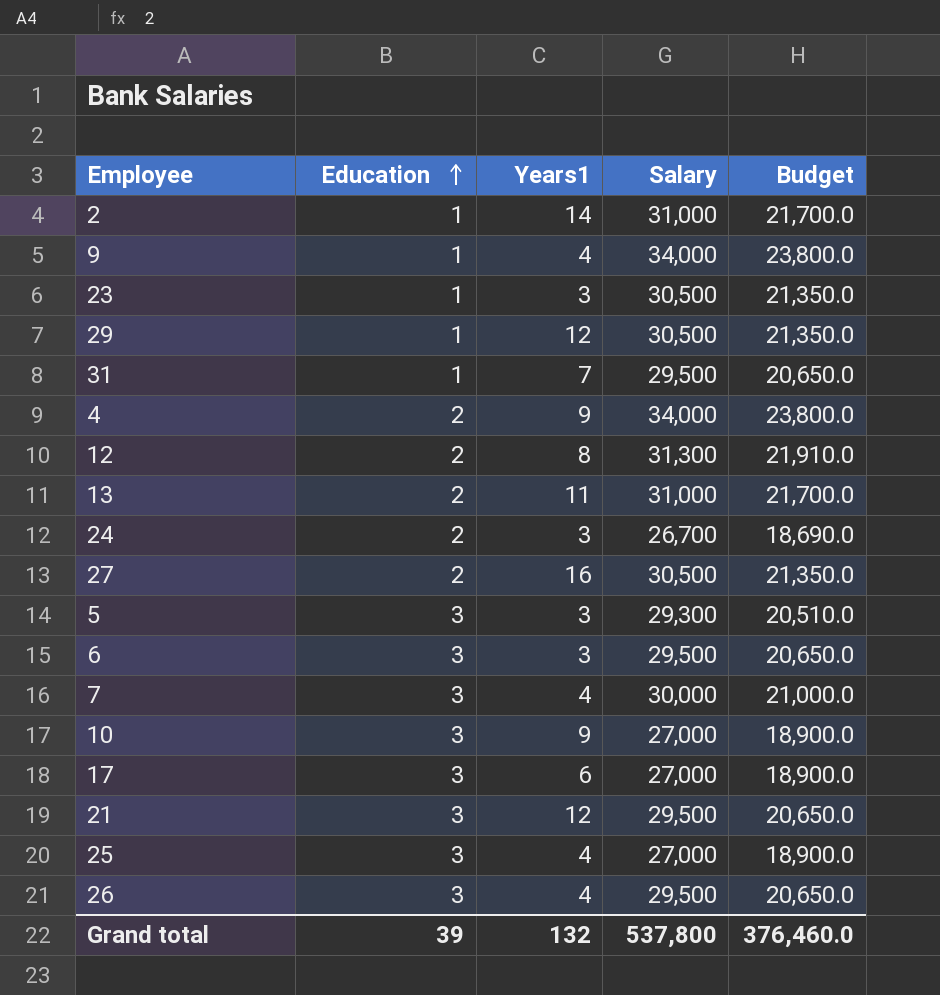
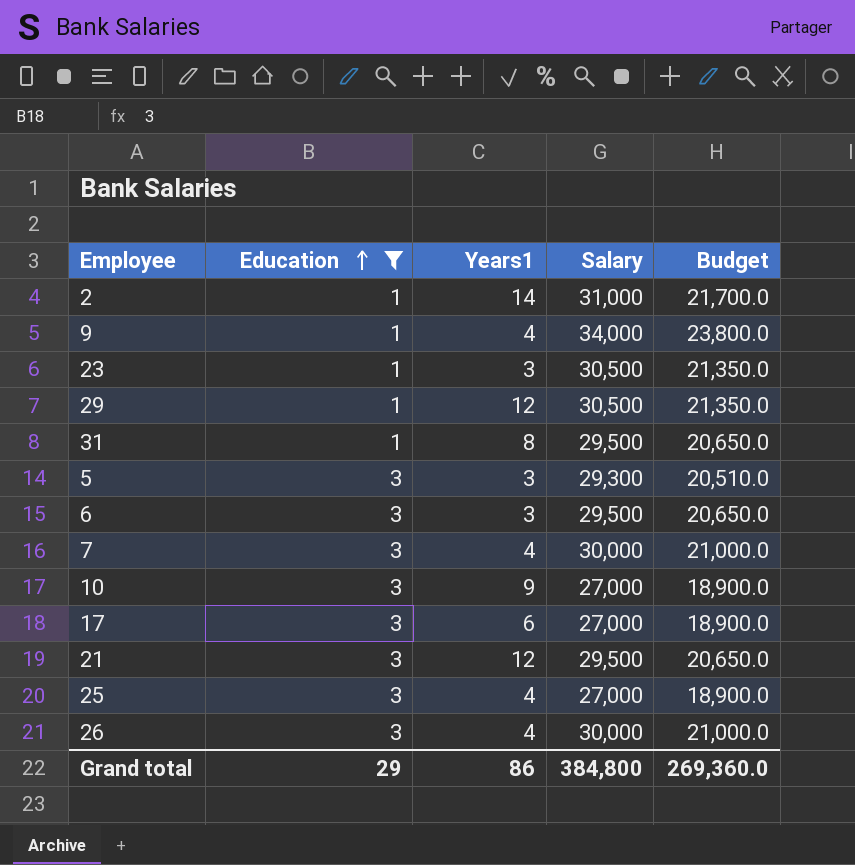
filter: none -> Education != 2
31 | Years1: 7 -> 8
26 | Salary: 29,500 -> 30,000
26 | Budget: 20,650.0 -> 21,000.0
Grand total | Education: 39 -> 29
Grand total | Years1: 132 -> 86
Grand total | Salary: 537,800 -> 384,800
Grand total | Budget: 376,460.0 -> 269,360.0

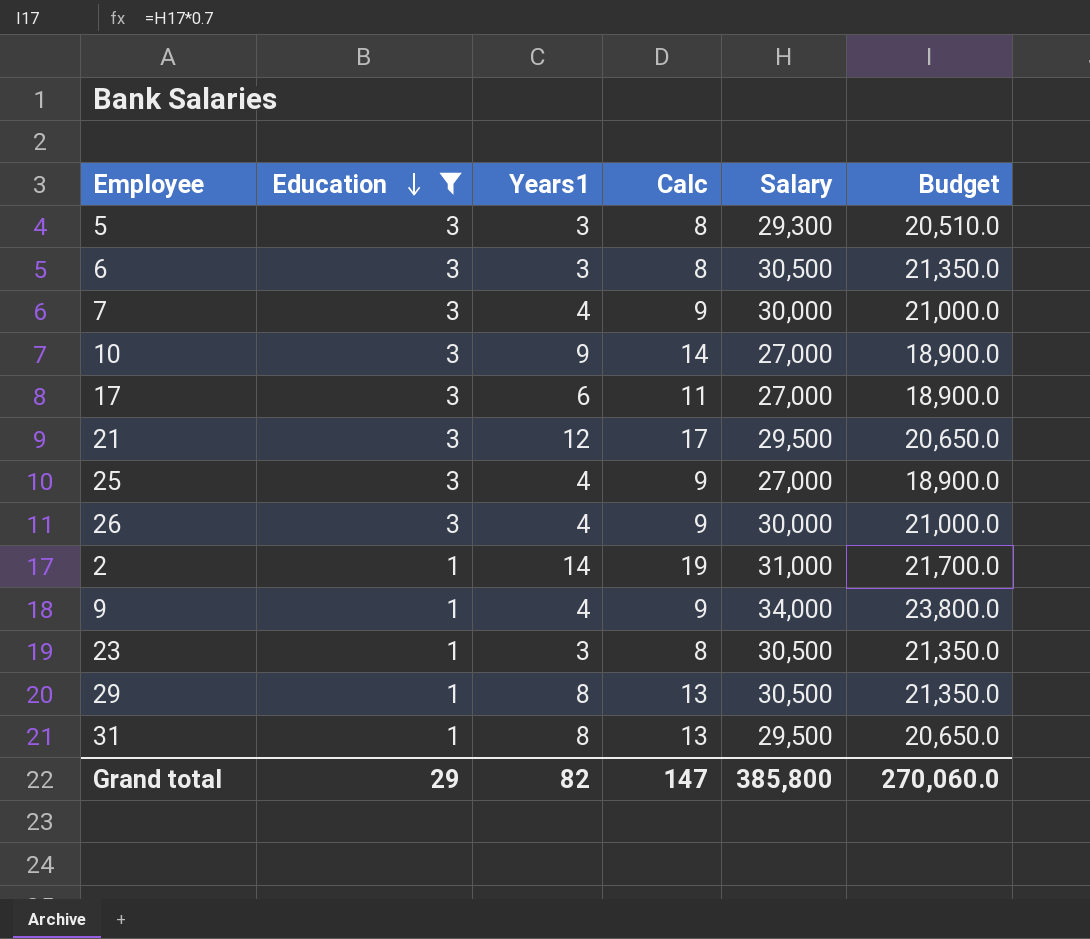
row order: Education ascending -> Education descending
column Calc | formula: none -> [Years1] + 5
6 | Salary: 29,500 -> 30,500
6 | Budget: 20,650.0 -> 21,350.0
29 | Years1: 12 -> 8
Grand total | Years1: 86 -> 82
Grand total | Salary: 384,800 -> 385,800
Grand total | Budget: 269,360.0 -> 270,060.0

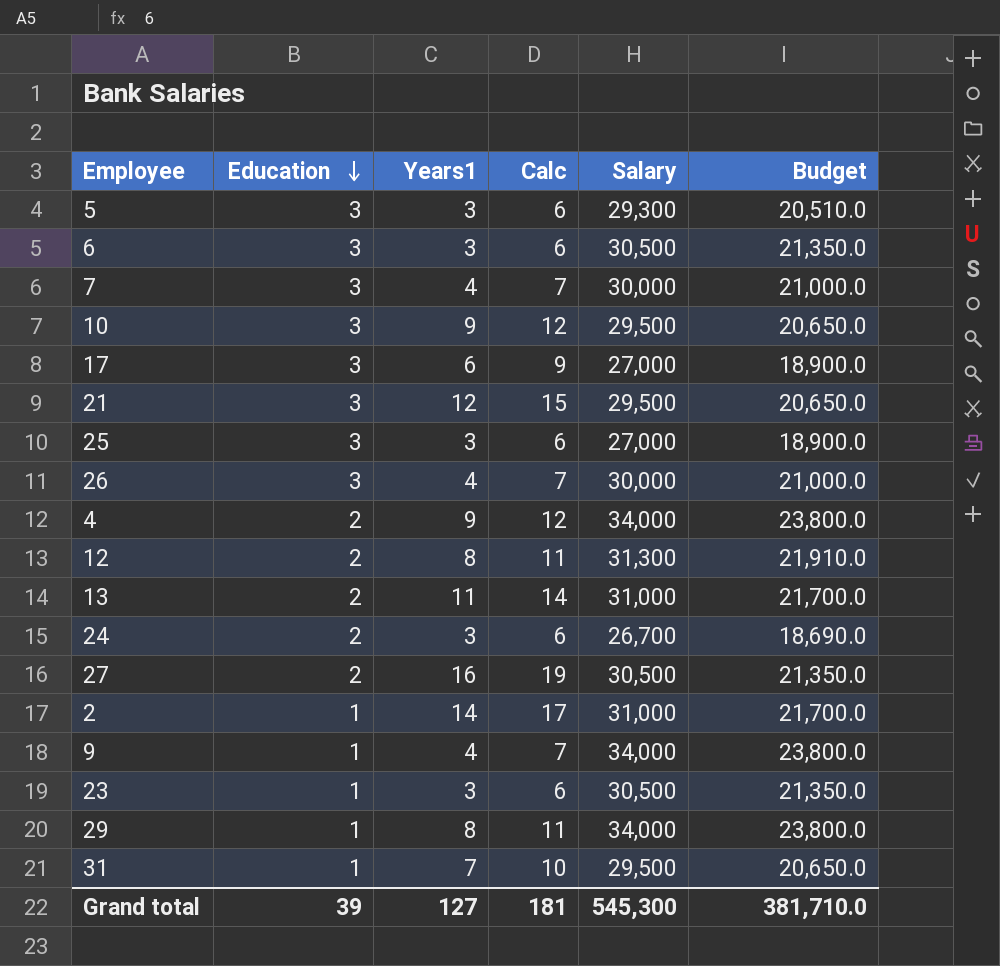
filter: Education != 2 -> none
column Calc | formula: [Years1] + 5 -> [Years1] + 3
10 | Salary: 27,000 -> 29,500
10 | Budget: 18,900.0 -> 20,650.0
25 | Years1: 4 -> 3
29 | Salary: 30,500 -> 34,000
29 | Budget: 21,350.0 -> 23,800.0
31 | Years1: 8 -> 7
Grand total | Education: 29 -> 39
Grand total | Years1: 82 -> 127
Grand total | Calc: 147 -> 181
Grand total | Salary: 385,800 -> 545,300
Grand total | Budget: 270,060.0 -> 381,710.0

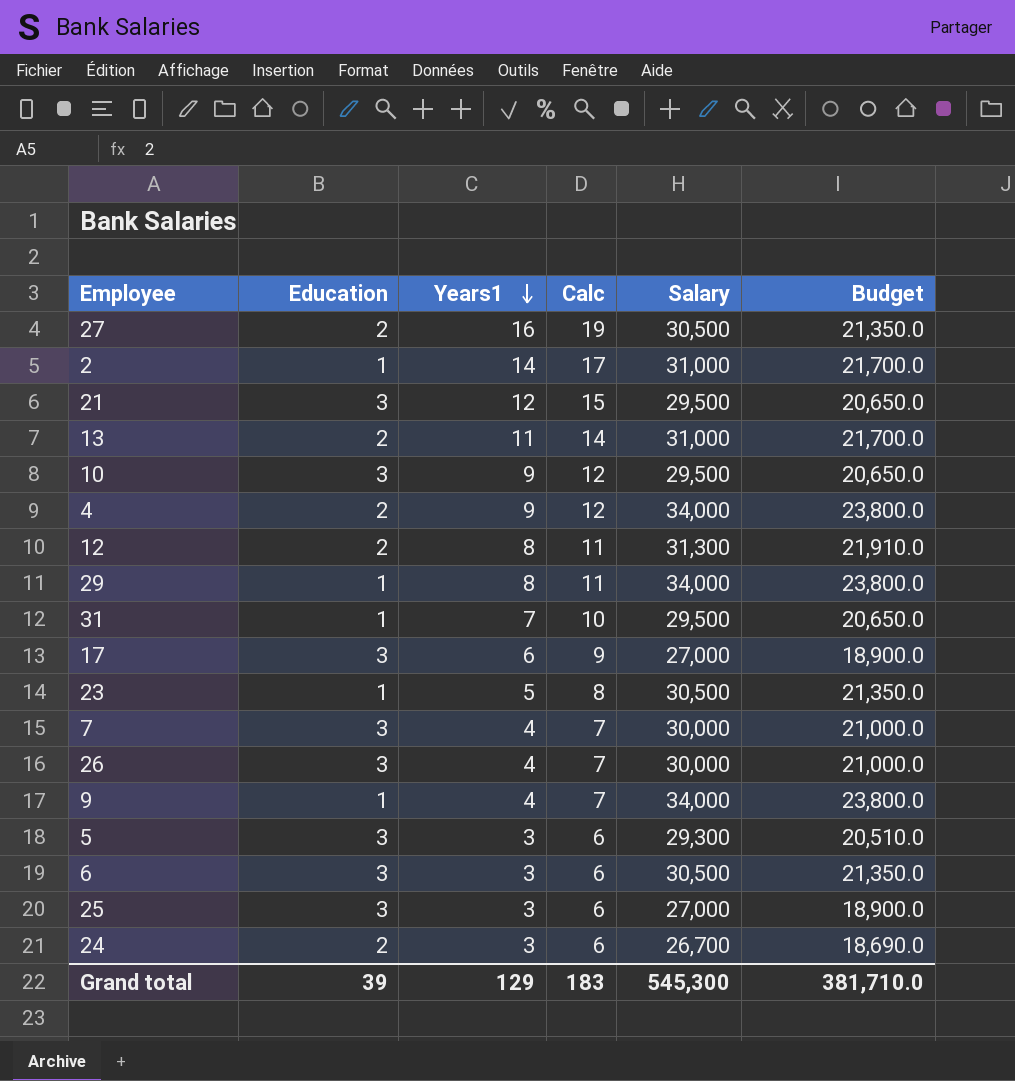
row order: Education descending -> Years1 descending
23 | Years1: 3 -> 5
23 | Calc: 6 -> 8
Grand total | Years1: 127 -> 129
Grand total | Calc: 181 -> 183

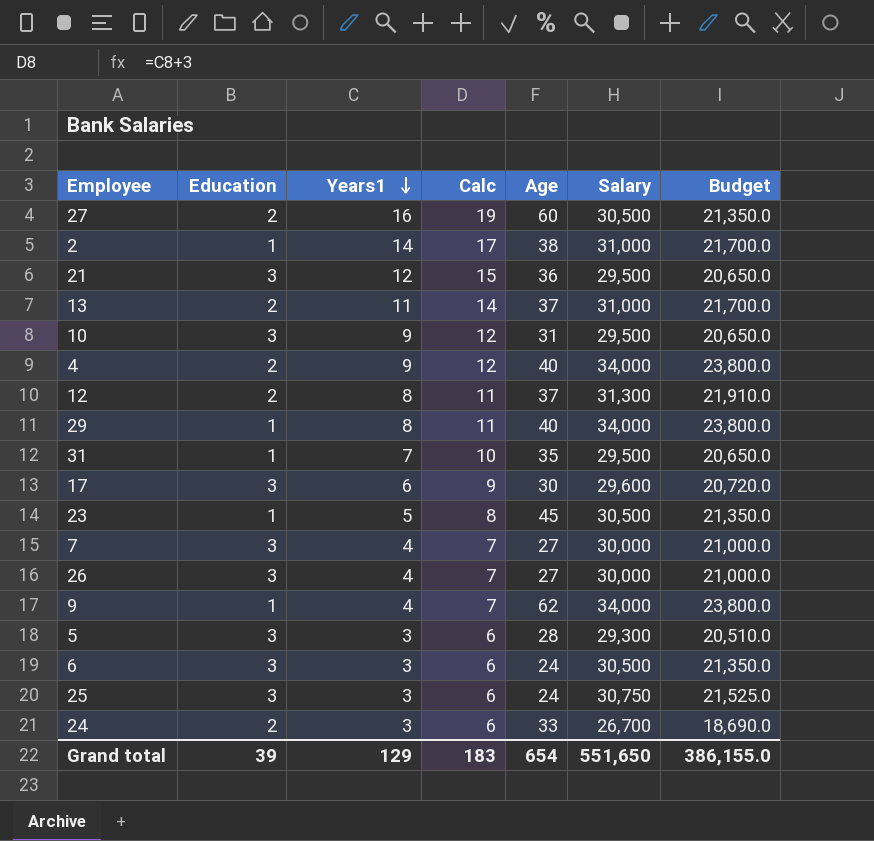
column Age | position: none -> 5
17 | Salary: 27,000 -> 29,600
17 | Budget: 18,900.0 -> 20,720.0
25 | Salary: 27,000 -> 30,750
25 | Budget: 18,900.0 -> 21,525.0
Grand total | Salary: 545,300 -> 551,650
Grand total | Budget: 381,710.0 -> 386,155.0

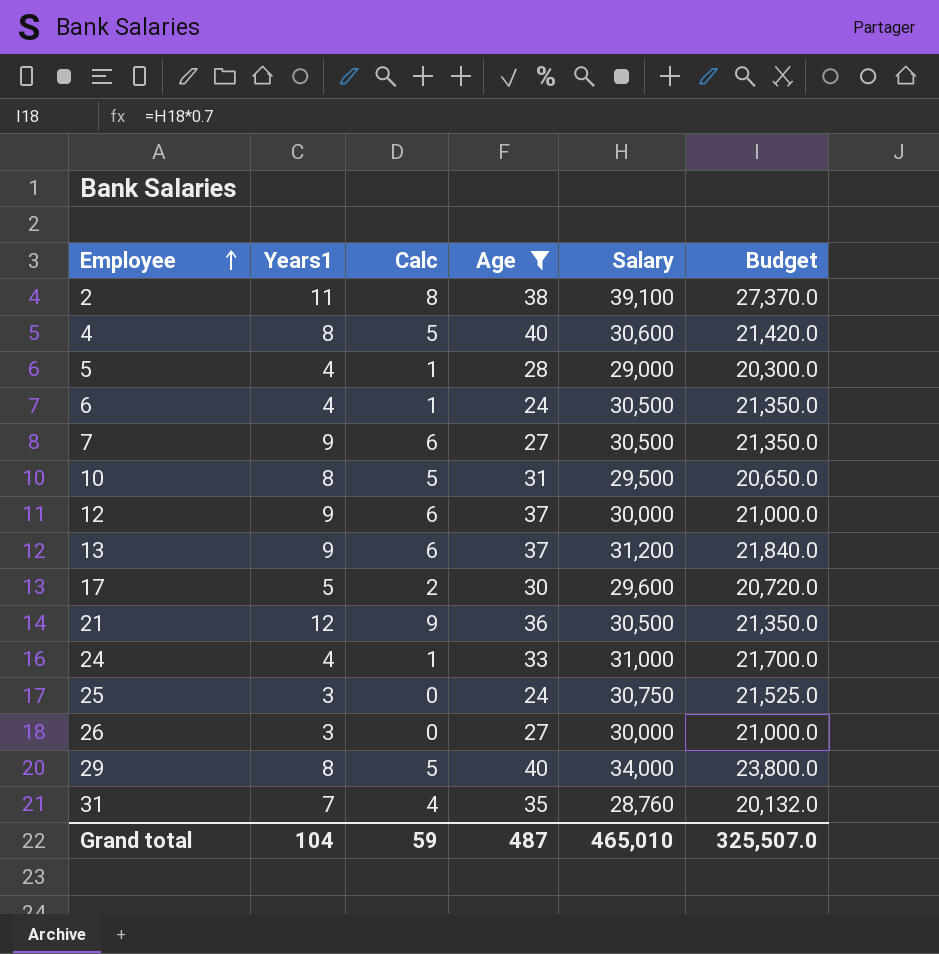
filter: none -> Age <= 40
row order: Years1 descending -> Employee ascending
column Education | position: 2 -> none
column Calc | formula: [Years1] + 3 -> [Years1] - 3
2 | Years1: 14 -> 11
2 | Salary: 31,000 -> 39,100
2 | Budget: 21,700.0 -> 27,370.0
4 | Years1: 9 -> 8
4 | Salary: 34,000 -> 30,600
4 | Budget: 23,800.0 -> 21,420.0
5 | Years1: 3 -> 4
5 | Salary: 29,300 -> 29,000
5 | Budget: 20,510.0 -> 20,300.0
6 | Years1: 3 -> 4
7 | Years1: 4 -> 9
7 | Salary: 30,000 -> 30,500
7 | Budget: 21,000.0 -> 21,350.0
10 | Years1: 9 -> 8
12 | Years1: 8 -> 9
12 | Salary: 31,300 -> 30,000
12 | Budget: 21,910.0 -> 21,000.0
13 | Years1: 11 -> 9
13 | Salary: 31,000 -> 31,200
13 | Budget: 21,700.0 -> 21,840.0
17 | Years1: 6 -> 5
21 | Salary: 29,500 -> 30,500
21 | Budget: 20,650.0 -> 21,350.0
24 | Years1: 3 -> 4
24 | Salary: 26,700 -> 31,000
24 | Budget: 18,690.0 -> 21,700.0
26 | Years1: 4 -> 3
31 | Salary: 29,500 -> 28,760
31 | Budget: 20,650.0 -> 20,132.0
Grand total | Years1: 129 -> 104
Grand total | Calc: 183 -> 59
Grand total | Age: 654 -> 487
Grand total | Salary: 551,650 -> 465,010
Grand total | Budget: 386,155.0 -> 325,507.0

